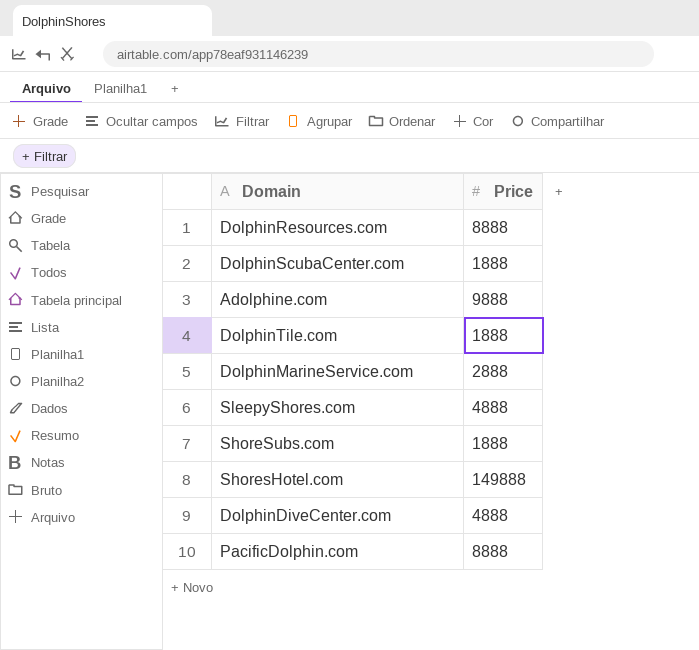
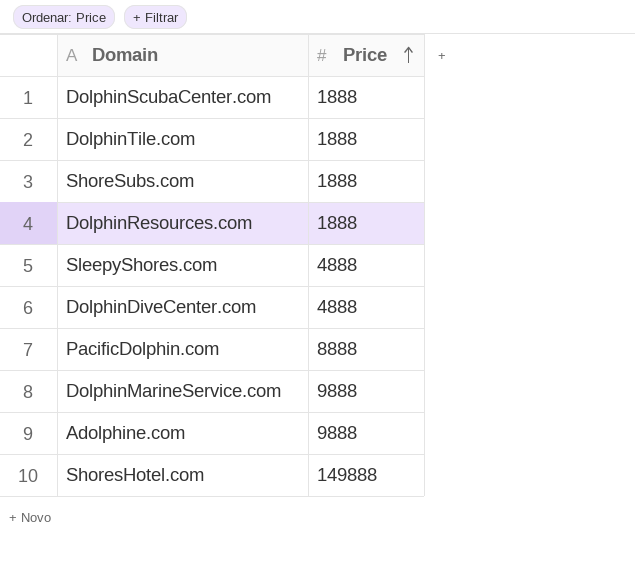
row order: none -> Price ascending
DolphinResources.com | Price: 8888 -> 1888
DolphinMarineService.com | Price: 2888 -> 9888

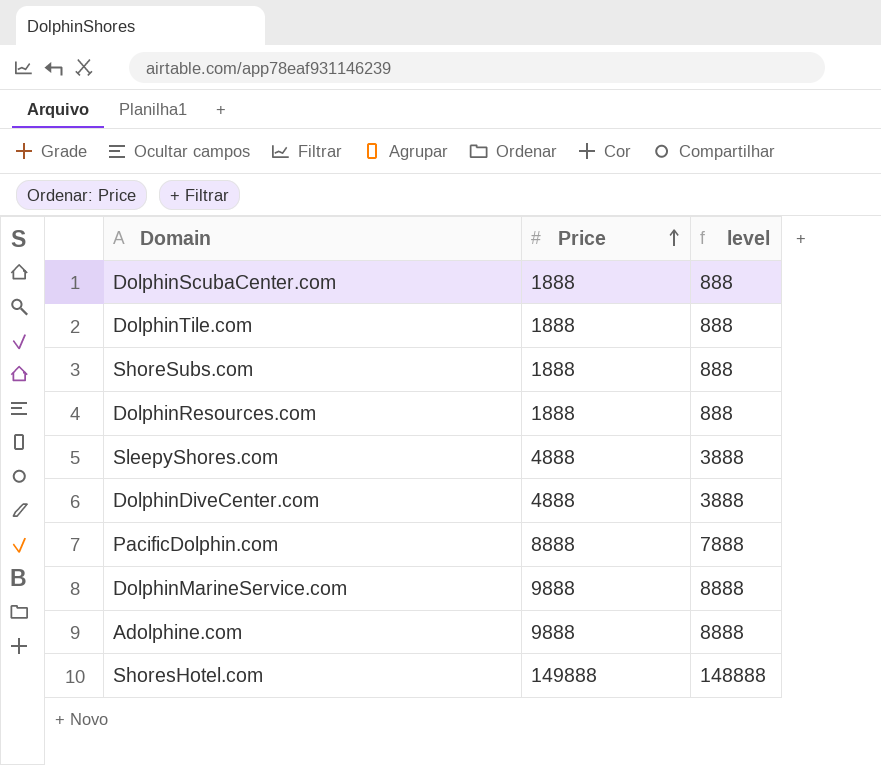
column level | formula: none -> [Price] - 1000

